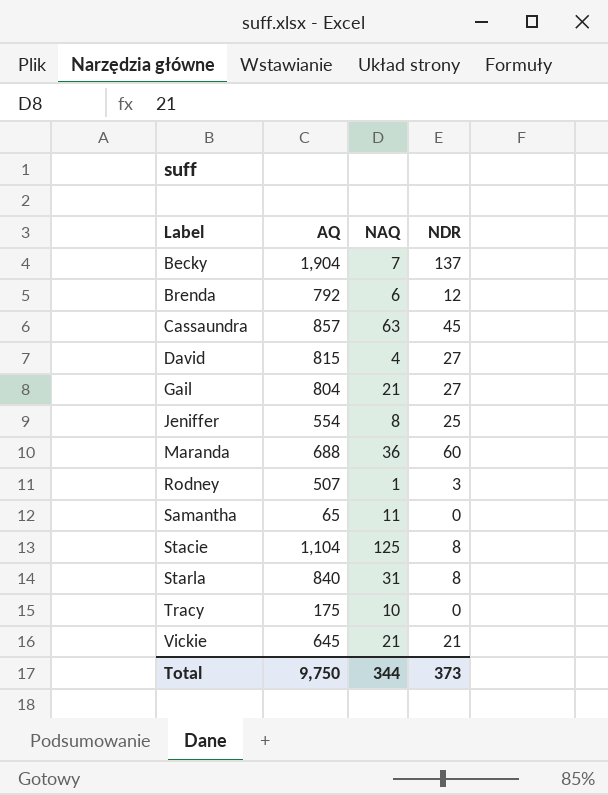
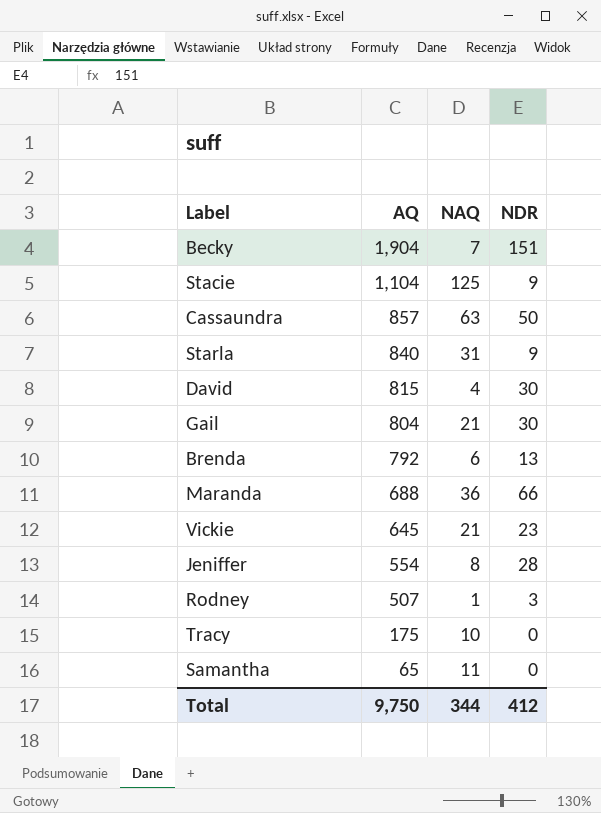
row order: Label ascending -> AQ descending
Becky | NDR: 137 -> 151
Stacie | NDR: 8 -> 9
Cassaundra | NDR: 45 -> 50
Starla | NDR: 8 -> 9
David | NDR: 27 -> 30
Gail | NDR: 27 -> 30
Brenda | NDR: 12 -> 13
Maranda | NDR: 60 -> 66
Vickie | NDR: 21 -> 23
Jeniffer | NDR: 25 -> 28
Total | NDR: 373 -> 412

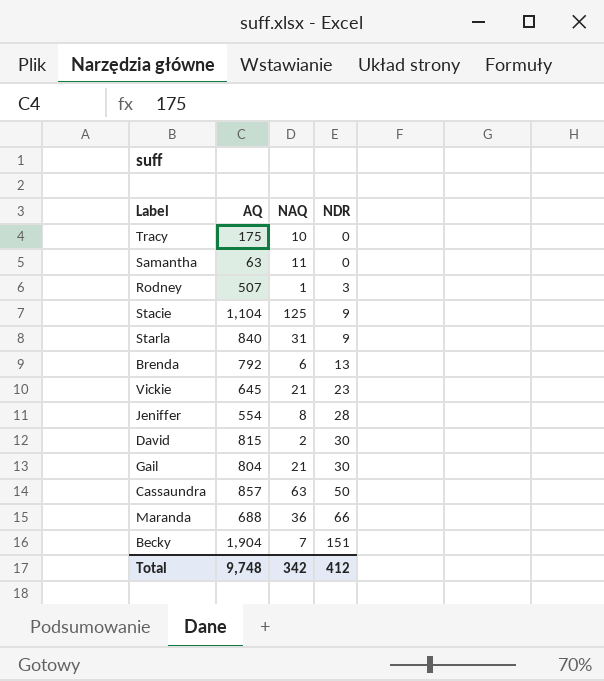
row order: AQ descending -> NDR ascending
Samantha | AQ: 65 -> 63
David | NAQ: 4 -> 2
Total | AQ: 9,750 -> 9,748
Total | NAQ: 344 -> 342

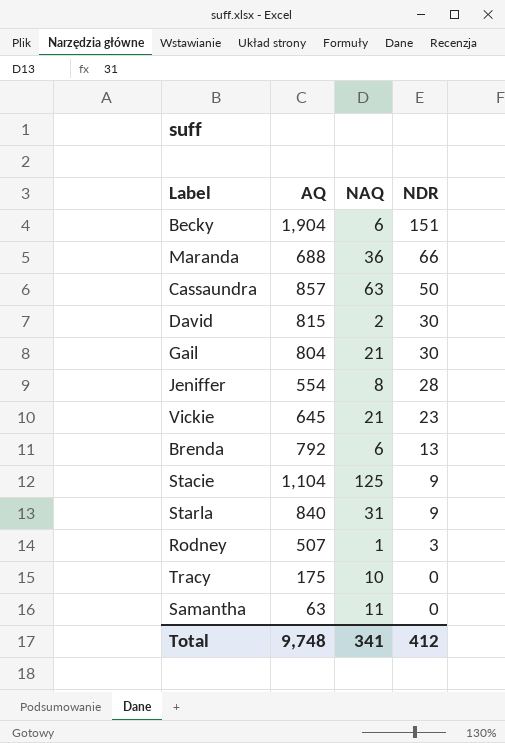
row order: NDR ascending -> NDR descending
Becky | NAQ: 7 -> 6
Total | NAQ: 342 -> 341

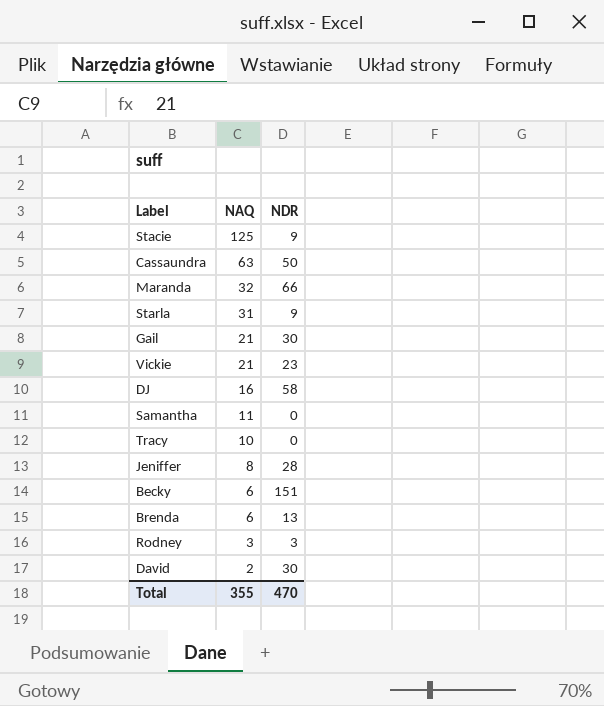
row order: NDR descending -> NAQ descending
column AQ | position: 2 -> none
Maranda | NAQ: 36 -> 32
row DJ: none -> 16 | 58
Rodney | NAQ: 1 -> 3
Total | NAQ: 341 -> 355
Total | NDR: 412 -> 470

